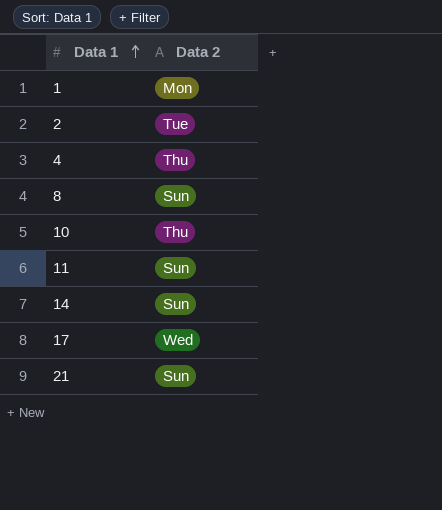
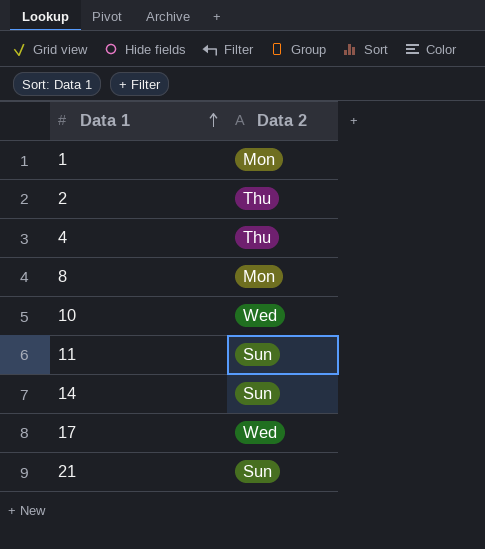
2 | Data 2: Tue -> Thu
8 | Data 2: Sun -> Mon
10 | Data 2: Thu -> Wed

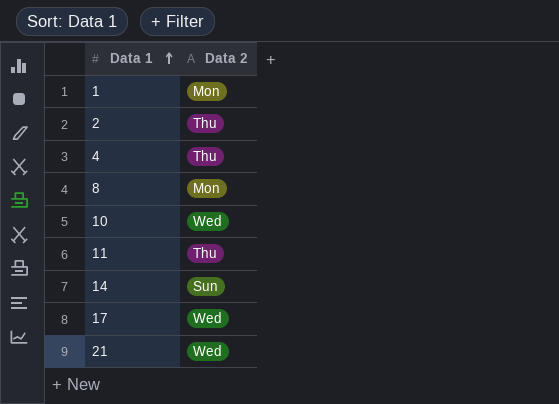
11 | Data 2: Sun -> Thu
21 | Data 2: Sun -> Wed

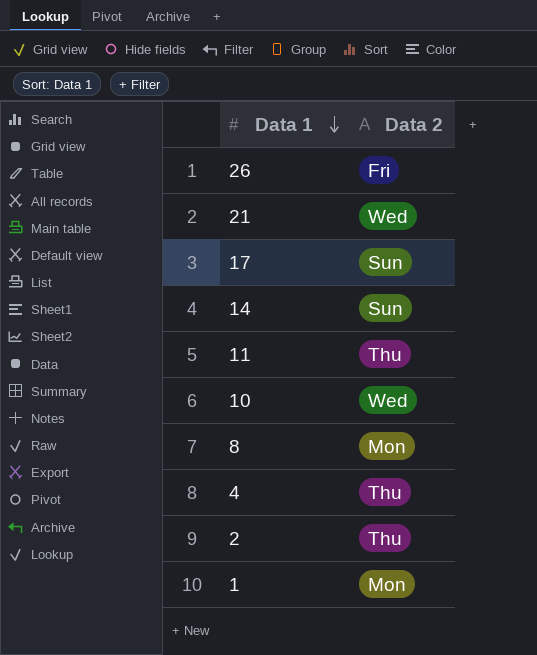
row order: Data 1 ascending -> Data 1 descending
row 26: none -> Fri
17 | Data 2: Wed -> Sun

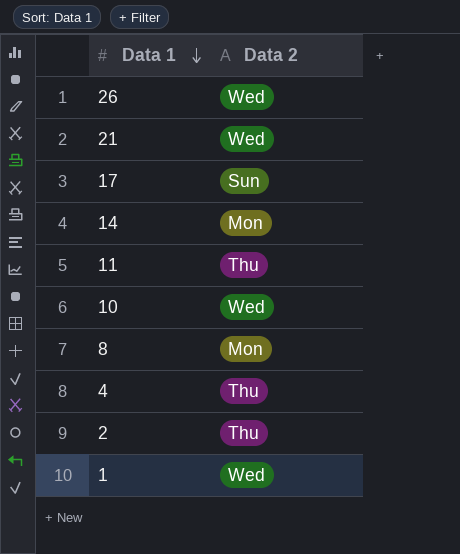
26 | Data 2: Fri -> Wed
14 | Data 2: Sun -> Mon
1 | Data 2: Mon -> Wed

